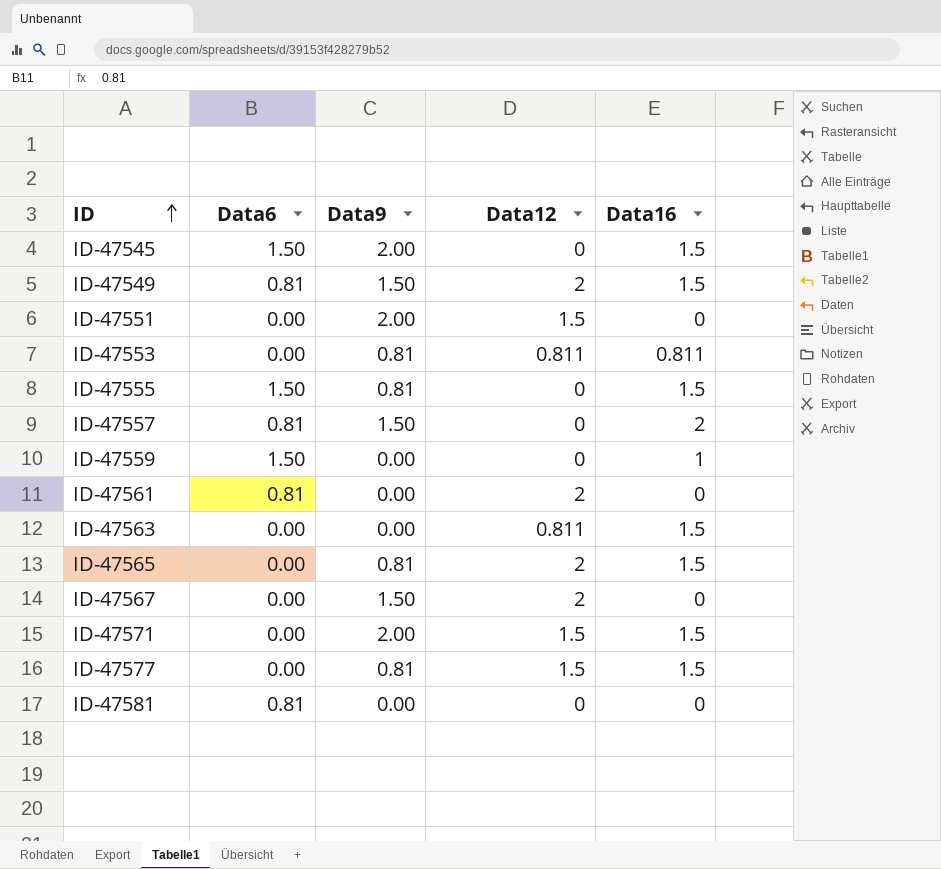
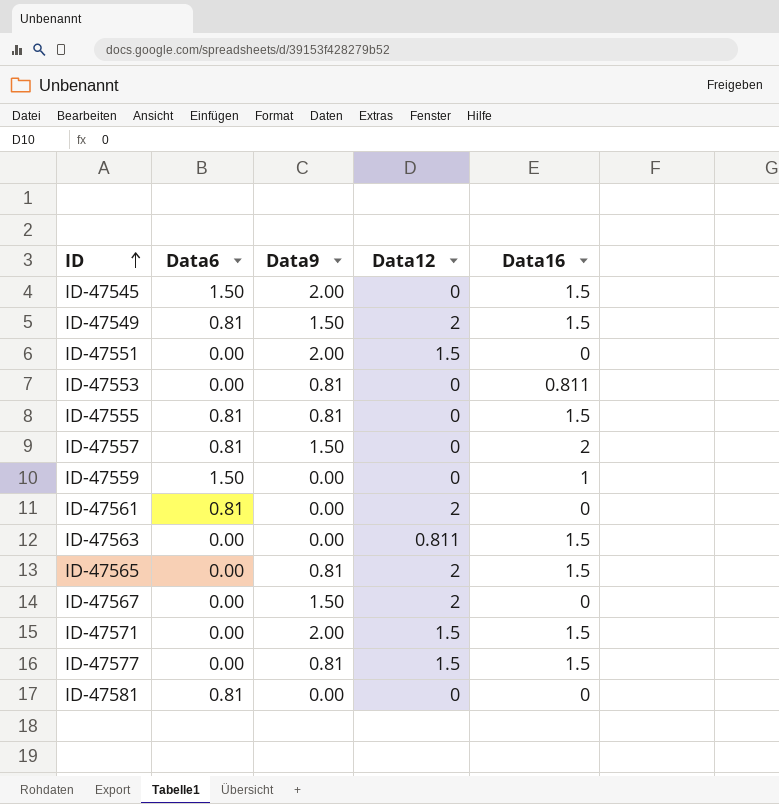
ID-47553 | Data12: 0.811 -> 0
ID-47555 | Data6: 1.50 -> 0.81

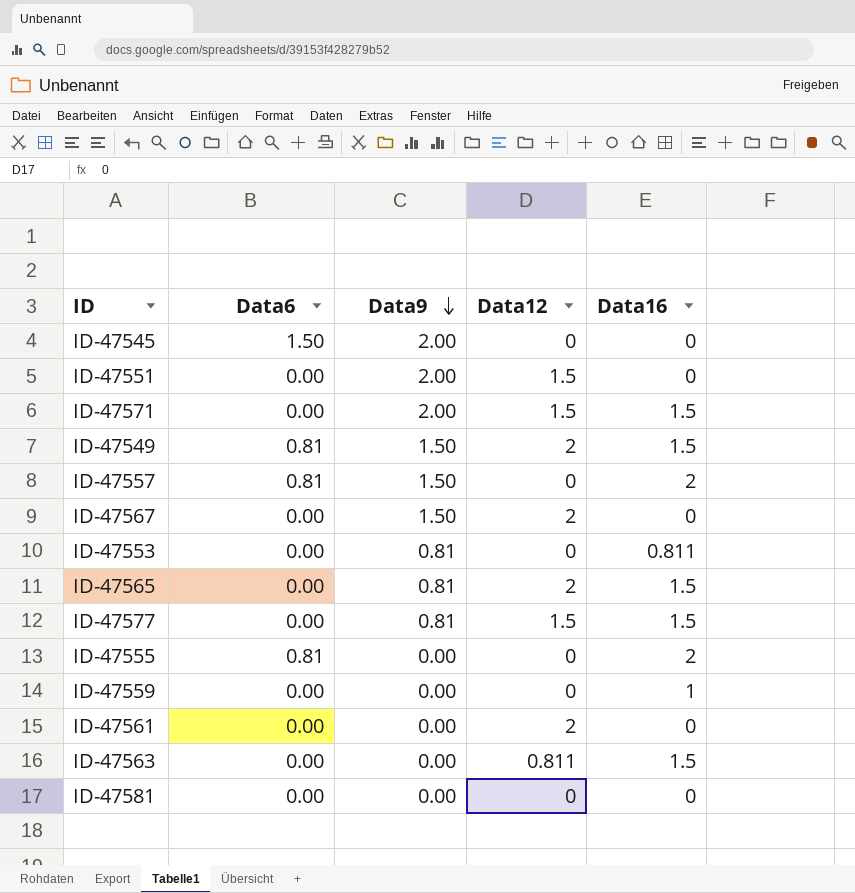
row order: ID ascending -> Data9 descending
ID-47545 | Data16: 1.5 -> 0
ID-47555 | Data9: 0.81 -> 0.00
ID-47555 | Data16: 1.5 -> 2
ID-47559 | Data6: 1.50 -> 0.00
ID-47561 | Data6: 0.81 -> 0.00
ID-47581 | Data6: 0.81 -> 0.00

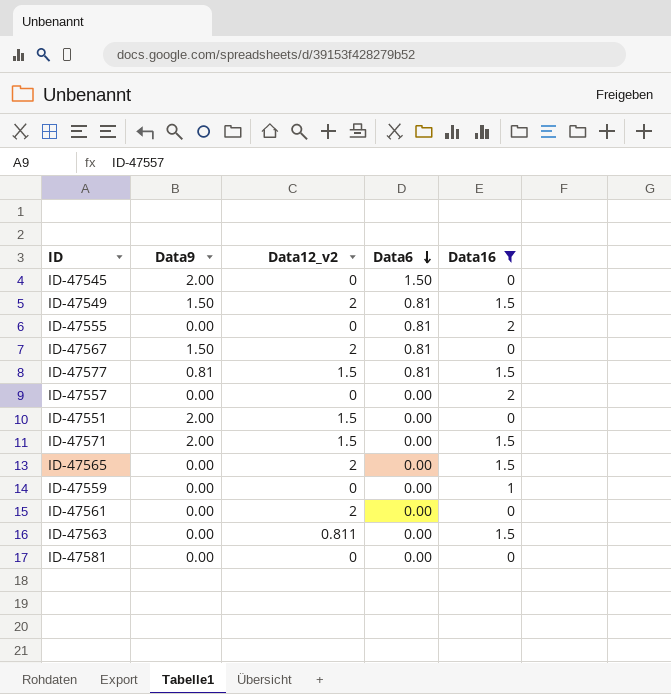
filter: none -> Data16 != 0.811
row order: Data9 descending -> Data6 descending
column name: Data12 -> Data12_v2
column Data6 | position: 2 -> 4
ID-47567 | Data6: 0.00 -> 0.81
ID-47577 | Data6: 0.00 -> 0.81
ID-47557 | Data9: 1.50 -> 0.00
ID-47557 | Data6: 0.81 -> 0.00
ID-47565 | Data9: 0.81 -> 0.00

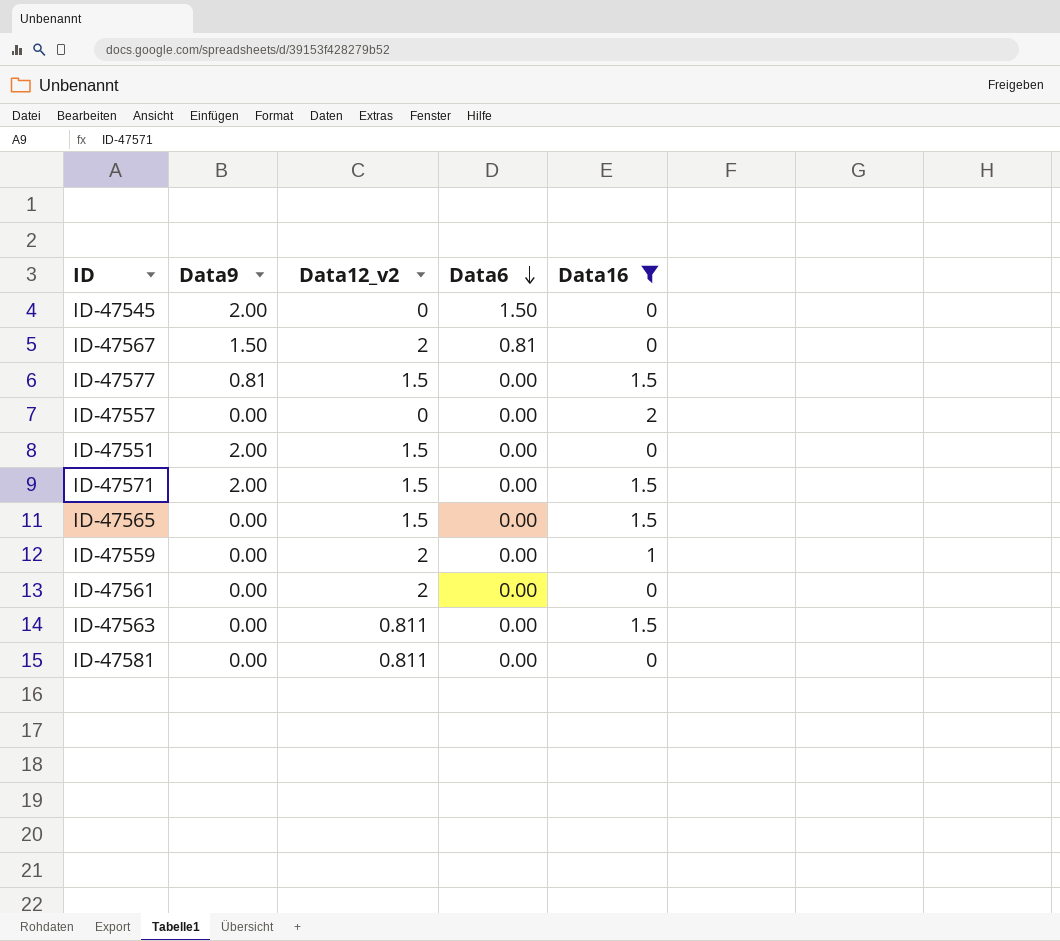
row ID-47549: 1.50 | 2 | 0.81 | 1.5 -> none
row ID-47555: 0.00 | 0 | 0.81 | 2 -> none
ID-47577 | Data6: 0.81 -> 0.00
ID-47565 | Data12_v2: 2 -> 1.5
ID-47559 | Data12_v2: 0 -> 2
ID-47581 | Data12_v2: 0 -> 0.811

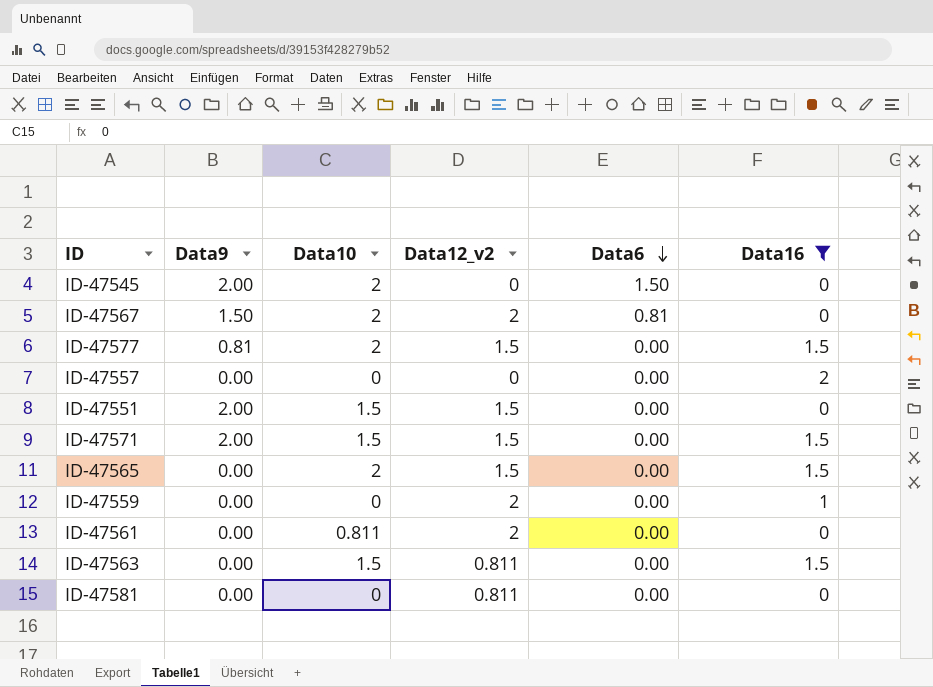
column Data10 | position: none -> 3

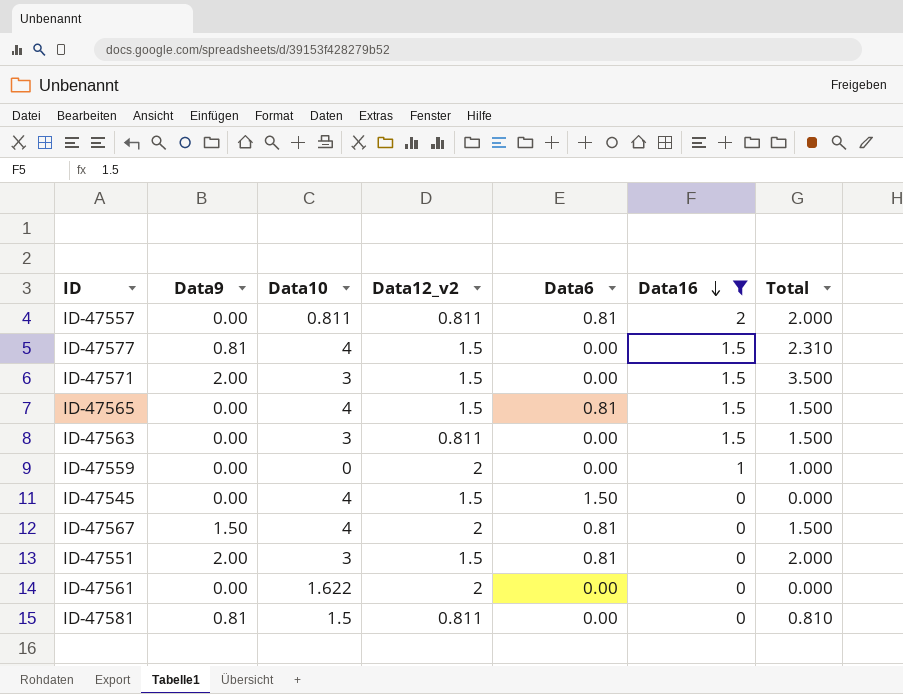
row order: Data6 descending -> Data16 descending
column Total | formula: none -> [Data9] + [Data16]
ID-47557 | Data10: 0 -> 0.811
ID-47557 | Data12_v2: 0 -> 0.811
ID-47557 | Data6: 0.00 -> 0.81
ID-47577 | Data10: 2 -> 4
ID-47571 | Data10: 1.5 -> 3
ID-47565 | Data10: 2 -> 4
ID-47565 | Data6: 0.00 -> 0.81
ID-47563 | Data10: 1.5 -> 3
ID-47545 | Data9: 2.00 -> 0.00
ID-47545 | Data10: 2 -> 4
ID-47545 | Data12_v2: 0 -> 1.5
ID-47567 | Data10: 2 -> 4
ID-47551 | Data10: 1.5 -> 3
ID-47551 | Data6: 0.00 -> 0.81
ID-47561 | Data10: 0.811 -> 1.622
ID-47581 | Data9: 0.00 -> 0.81
ID-47581 | Data10: 0 -> 1.5

